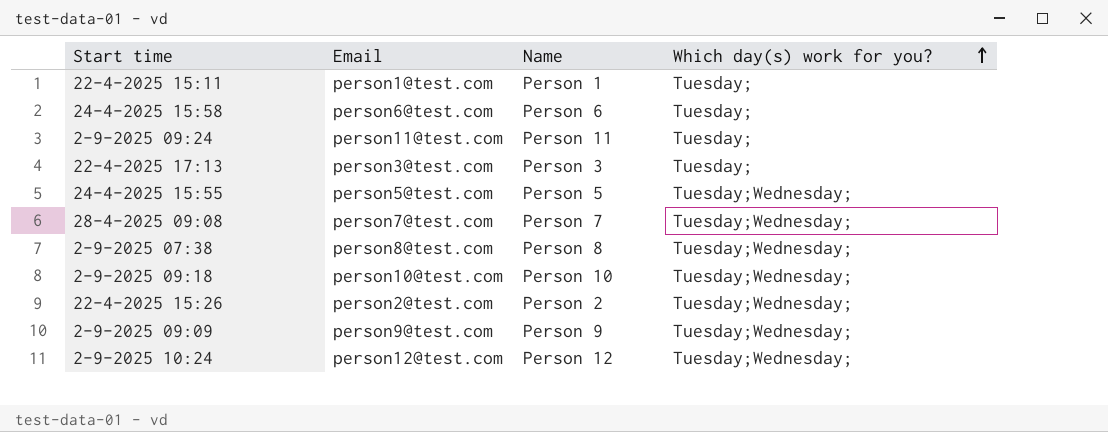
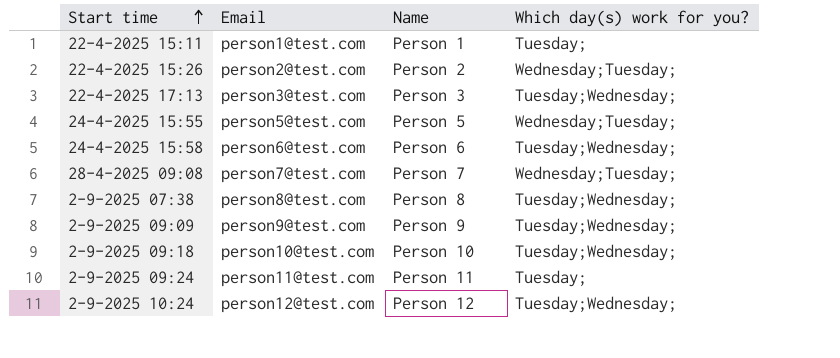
row order: Which day(s) work for you? ascending -> Start time ascending
22-4-2025 15:26 | Which day(s) work for you?: Tuesday;Wednesday; -> Wednesday;Tuesday;
22-4-2025 17:13 | Which day(s) work for you?: Tuesday; -> Tuesday;Wednesday;
24-4-2025 15:55 | Which day(s) work for you?: Tuesday;Wednesday; -> Wednesday;Tuesday;
24-4-2025 15:58 | Which day(s) work for you?: Tuesday; -> Tuesday;Wednesday;
28-4-2025 09:08 | Which day(s) work for you?: Tuesday;Wednesday; -> Wednesday;Tuesday;

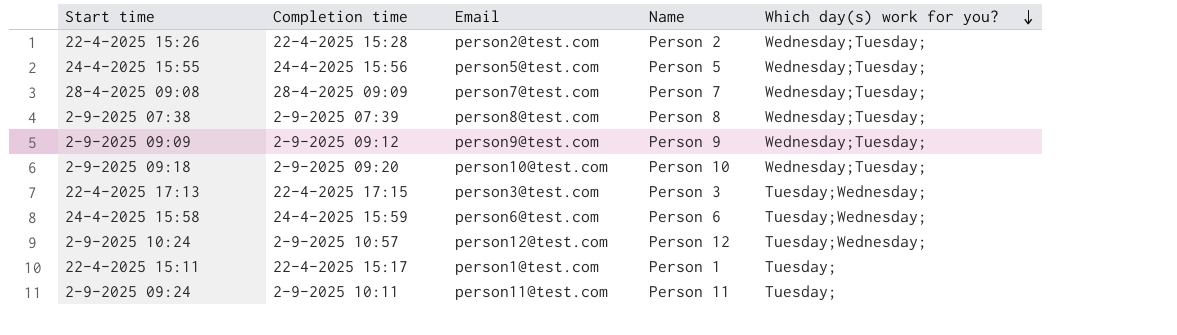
row order: Start time ascending -> Which day(s) work for you? descending
column Completion time | position: none -> 2
2-9-2025 07:38 | Which day(s) work for you?: Tuesday;Wednesday; -> Wednesday;Tuesday;
2-9-2025 09:09 | Which day(s) work for you?: Tuesday;Wednesday; -> Wednesday;Tuesday;
2-9-2025 09:18 | Which day(s) work for you?: Tuesday;Wednesday; -> Wednesday;Tuesday;

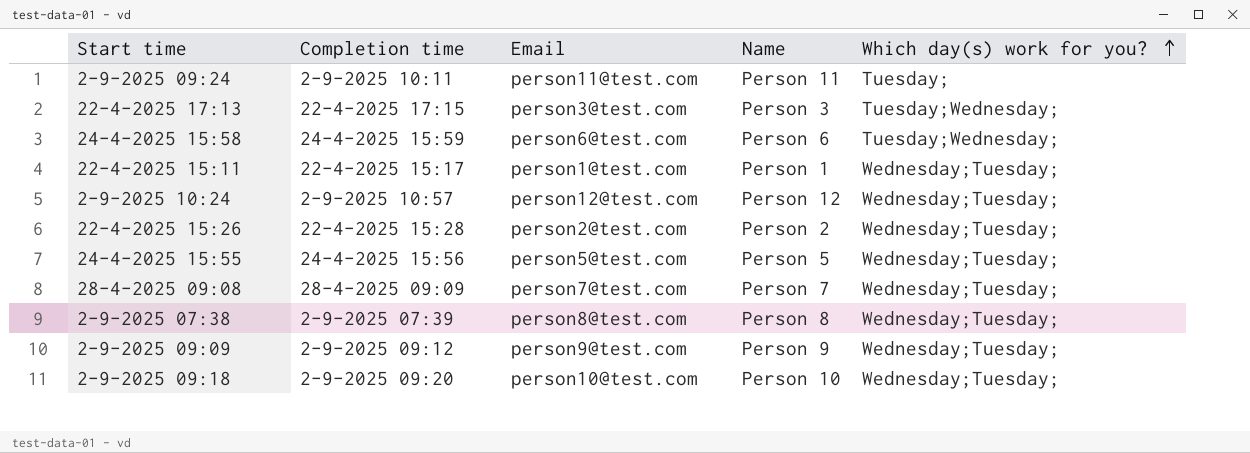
row order: Which day(s) work for you? descending -> Which day(s) work for you? ascending
22-4-2025 15:11 | Which day(s) work for you?: Tuesday; -> Wednesday;Tuesday;
2-9-2025 10:24 | Which day(s) work for you?: Tuesday;Wednesday; -> Wednesday;Tuesday;

